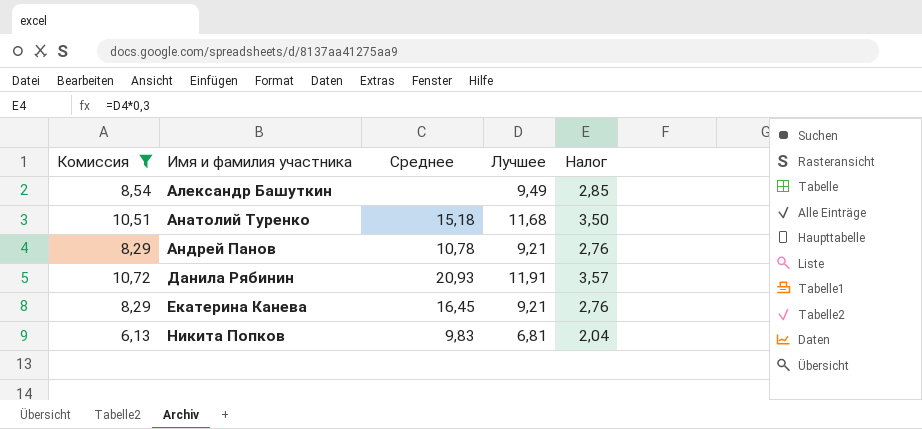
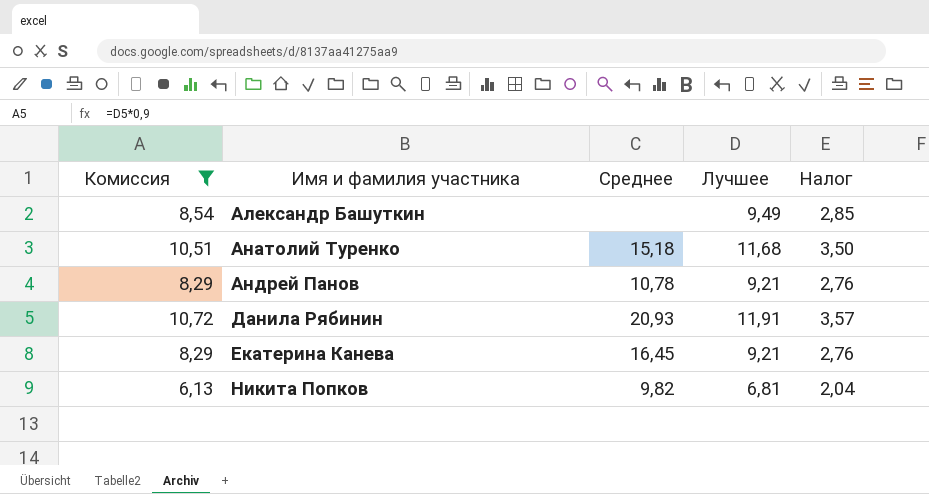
Никита Попков | Среднее: 9,83 -> 9,82

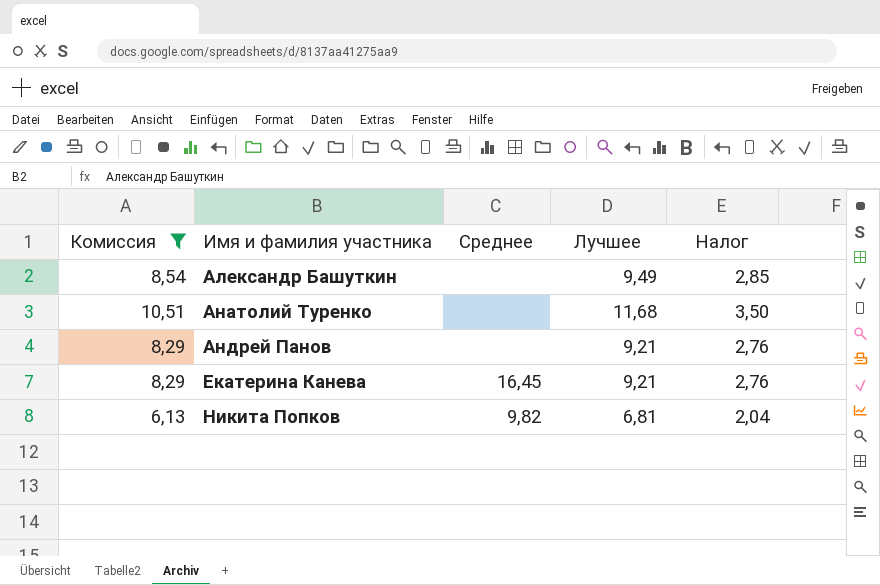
row Данила Рябинин: 10,72 | 20,93 | 11,91 | 3,57 -> none
Анатолий Туренко | Среднее: 15,18 -> none
Андрей Панов | Среднее: 10,78 -> none

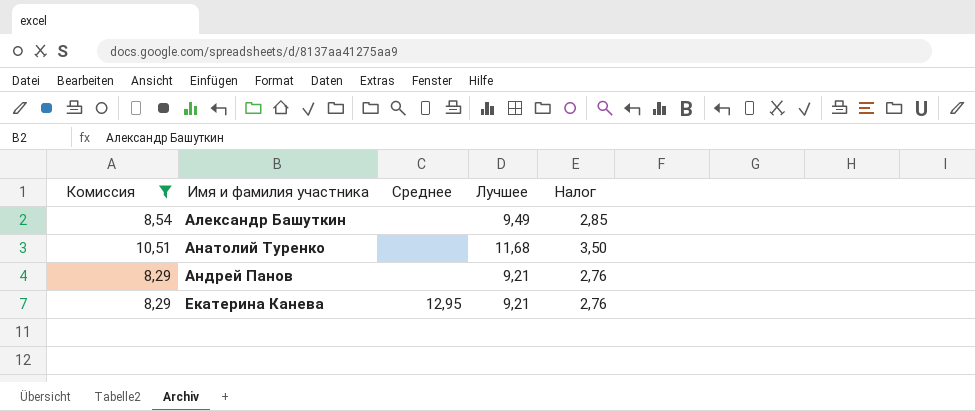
row Никита Попков: 6,13 | 9,82 | 6,81 | 2,04 -> none
Екатерина Канева | Среднее: 16,45 -> 12,95

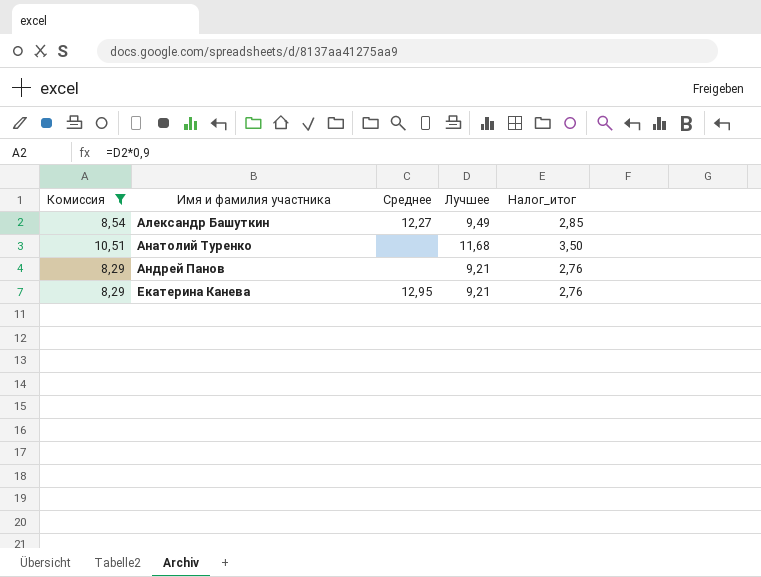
column name: Налог -> Налог_итог
Александр Башуткин | Среднее: none -> 12,27

